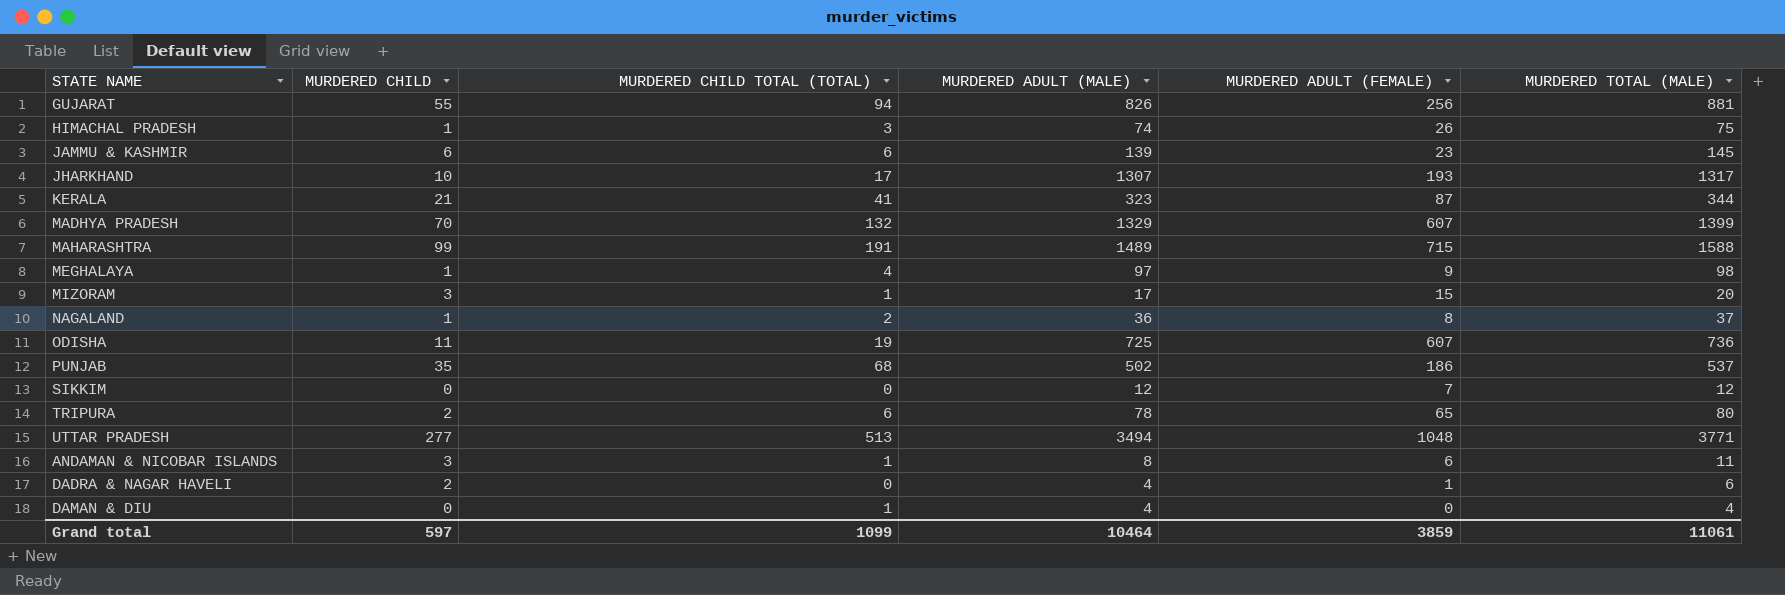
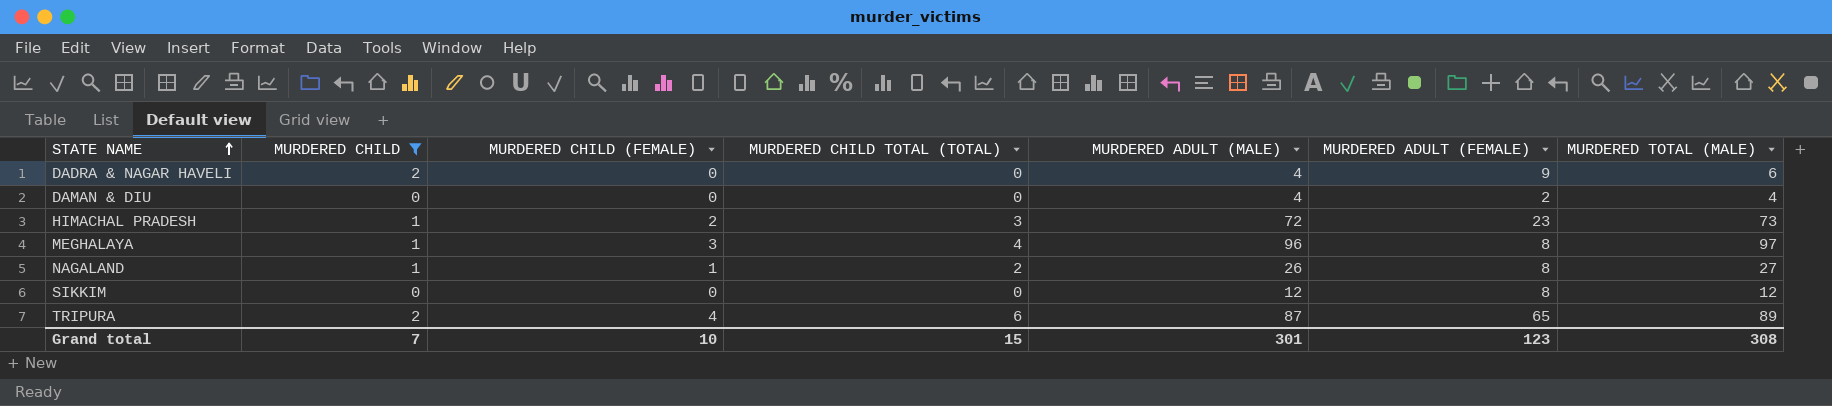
filter: none -> MURDERED CHILD <= 2
row order: none -> STATE NAME ascending
column MURDERED CHILD (FEMALE) | position: none -> 3
DADRA & NAGAR HAVELI | MURDERED ADULT (FEMALE): 1 -> 9
DAMAN & DIU | MURDERED CHILD TOTAL (TOTAL): 1 -> 0
DAMAN & DIU | MURDERED ADULT (FEMALE): 0 -> 2
HIMACHAL PRADESH | MURDERED ADULT (MALE): 74 -> 72
HIMACHAL PRADESH | MURDERED ADULT (FEMALE): 26 -> 23
HIMACHAL PRADESH | MURDERED TOTAL (MALE): 75 -> 73
MEGHALAYA | MURDERED ADULT (MALE): 97 -> 96
MEGHALAYA | MURDERED ADULT (FEMALE): 9 -> 8
MEGHALAYA | MURDERED TOTAL (MALE): 98 -> 97
NAGALAND | MURDERED ADULT (MALE): 36 -> 26
NAGALAND | MURDERED TOTAL (MALE): 37 -> 27
SIKKIM | MURDERED ADULT (FEMALE): 7 -> 8
TRIPURA | MURDERED ADULT (MALE): 78 -> 87
TRIPURA | MURDERED TOTAL (MALE): 80 -> 89
Grand total | MURDERED CHILD: 597 -> 7
Grand total | MURDERED CHILD TOTAL (TOTAL): 1099 -> 15
Grand total | MURDERED ADULT (MALE): 10464 -> 301
Grand total | MURDERED ADULT (FEMALE): 3859 -> 123
Grand total | MURDERED TOTAL (MALE): 11061 -> 308

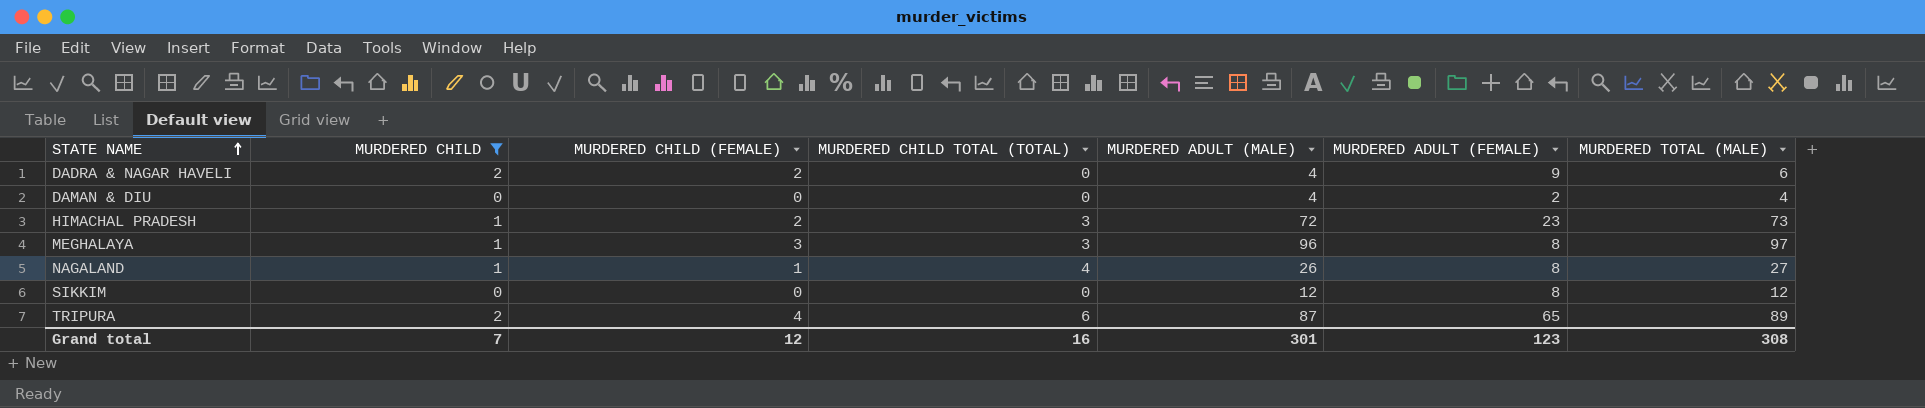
DADRA & NAGAR HAVELI | MURDERED CHILD (FEMALE): 0 -> 2
MEGHALAYA | MURDERED CHILD TOTAL (TOTAL): 4 -> 3
NAGALAND | MURDERED CHILD TOTAL (TOTAL): 2 -> 4
Grand total | MURDERED CHILD (FEMALE): 10 -> 12
Grand total | MURDERED CHILD TOTAL (TOTAL): 15 -> 16

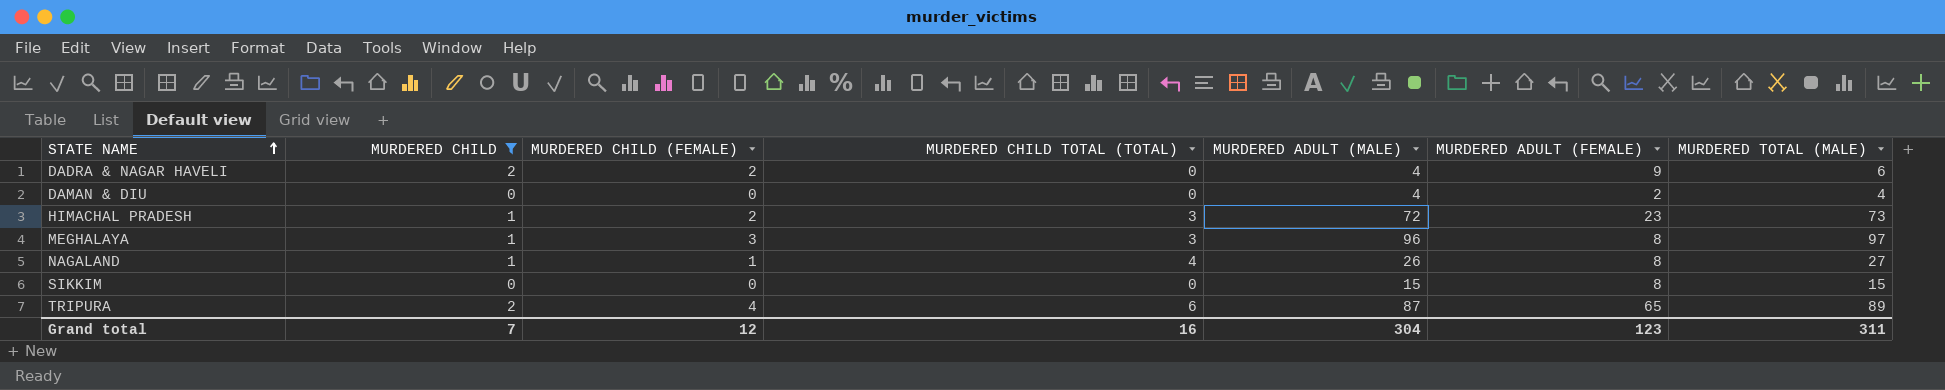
SIKKIM | MURDERED ADULT (MALE): 12 -> 15
SIKKIM | MURDERED TOTAL (MALE): 12 -> 15
Grand total | MURDERED ADULT (MALE): 301 -> 304
Grand total | MURDERED TOTAL (MALE): 308 -> 311

